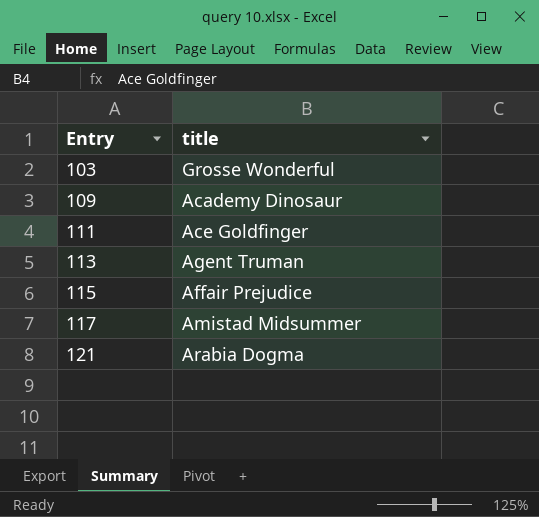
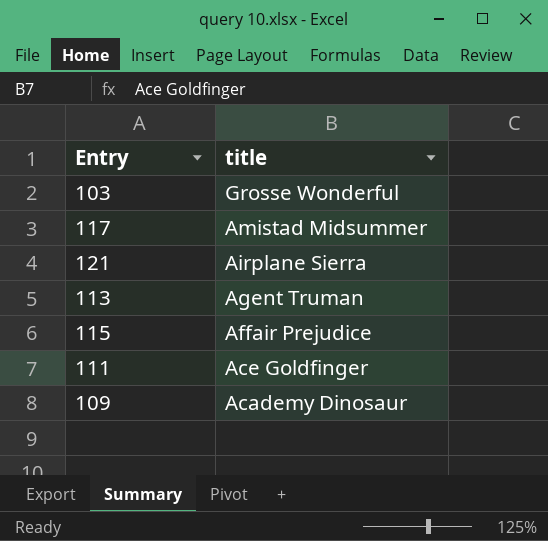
row order: Entry ascending -> title descending
121 | title: Arabia Dogma -> Airplane Sierra

